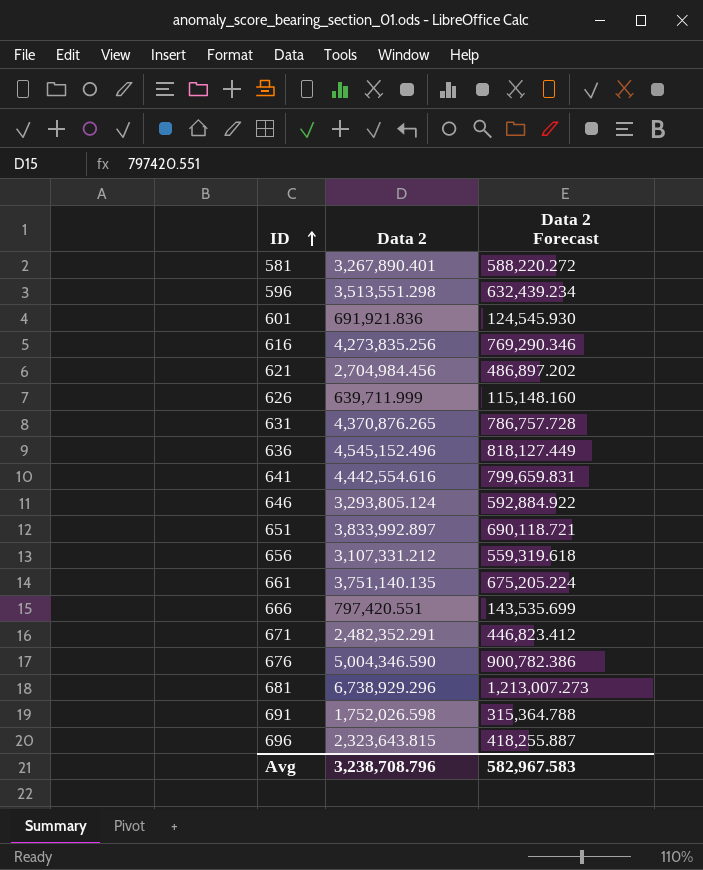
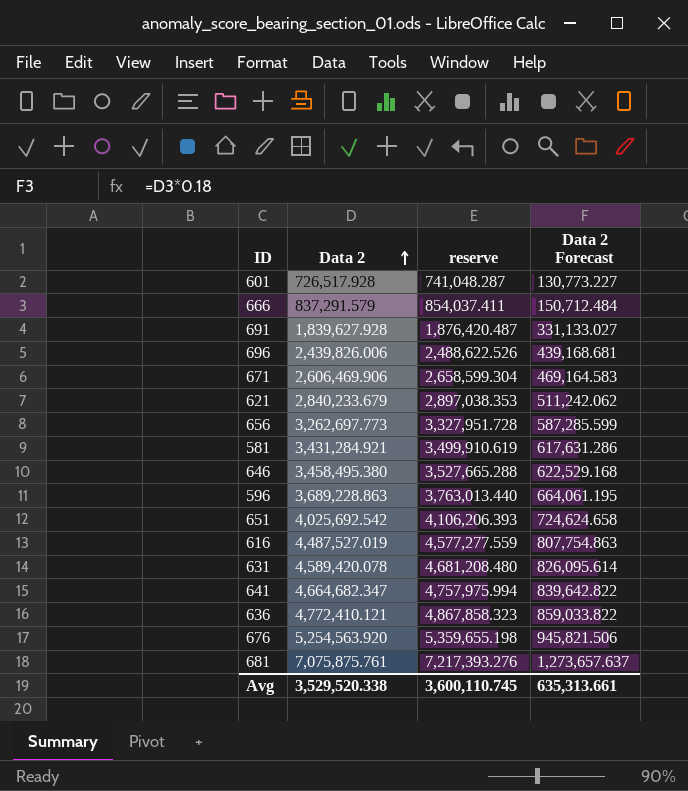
row order: ID ascending -> Data 2 ascending
column reserve | formula: none -> [Data 2] * 1.02
row 626: 639,711.999 | 115,148.160 -> none
row 661: 3,751,140.135 | 675,205.224 -> none
601 | Data 2: 691,921.836 -> 726,517.928
601 | Data 2 Forecast: 124,545.930 -> 130,773.227
666 | Data 2: 797,420.551 -> 837,291.579
666 | Data 2 Forecast: 143,535.699 -> 150,712.484
691 | Data 2: 1,752,026.598 -> 1,839,627.928
691 | Data 2 Forecast: 315,364.788 -> 331,133.027
696 | Data 2: 2,323,643.815 -> 2,439,826.006
696 | Data 2 Forecast: 418,255.887 -> 439,168.681
671 | Data 2: 2,482,352.291 -> 2,606,469.906
671 | Data 2 Forecast: 446,823.412 -> 469,164.583
621 | Data 2: 2,704,984.456 -> 2,840,233.679
621 | Data 2 Forecast: 486,897.202 -> 511,242.062
656 | Data 2: 3,107,331.212 -> 3,262,697.773
656 | Data 2 Forecast: 559,319.618 -> 587,285.599
581 | Data 2: 3,267,890.401 -> 3,431,284.921
581 | Data 2 Forecast: 588,220.272 -> 617,631.286
646 | Data 2: 3,293,805.124 -> 3,458,495.380
646 | Data 2 Forecast: 592,884.922 -> 622,529.168
596 | Data 2: 3,513,551.298 -> 3,689,228.863
596 | Data 2 Forecast: 632,439.234 -> 664,061.195
651 | Data 2: 3,833,992.897 -> 4,025,692.542
651 | Data 2 Forecast: 690,118.721 -> 724,624.658
616 | Data 2: 4,273,835.256 -> 4,487,527.019
616 | Data 2 Forecast: 769,290.346 -> 807,754.863
631 | Data 2: 4,370,876.265 -> 4,589,420.078
631 | Data 2 Forecast: 786,757.728 -> 826,095.614
641 | Data 2: 4,442,554.616 -> 4,664,682.347
641 | Data 2 Forecast: 799,659.831 -> 839,642.822
636 | Data 2: 4,545,152.496 -> 4,772,410.121
636 | Data 2 Forecast: 818,127.449 -> 859,033.822
676 | Data 2: 5,004,346.590 -> 5,254,563.920
676 | Data 2 Forecast: 900,782.386 -> 945,821.506
681 | Data 2: 6,738,929.296 -> 7,075,875.761
681 | Data 2 Forecast: 1,213,007.273 -> 1,273,657.637
Avg | Data 2: 3,238,708.796 -> 3,529,520.338
Avg | Data 2 Forecast: 582,967.583 -> 635,313.661

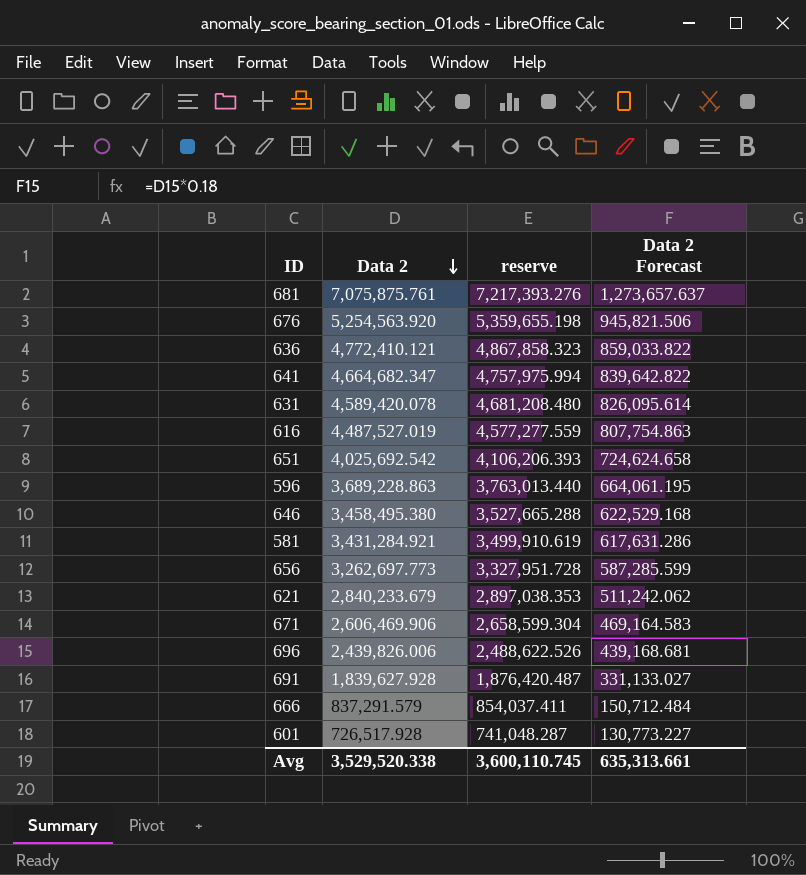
row order: Data 2 ascending -> Data 2 descending

